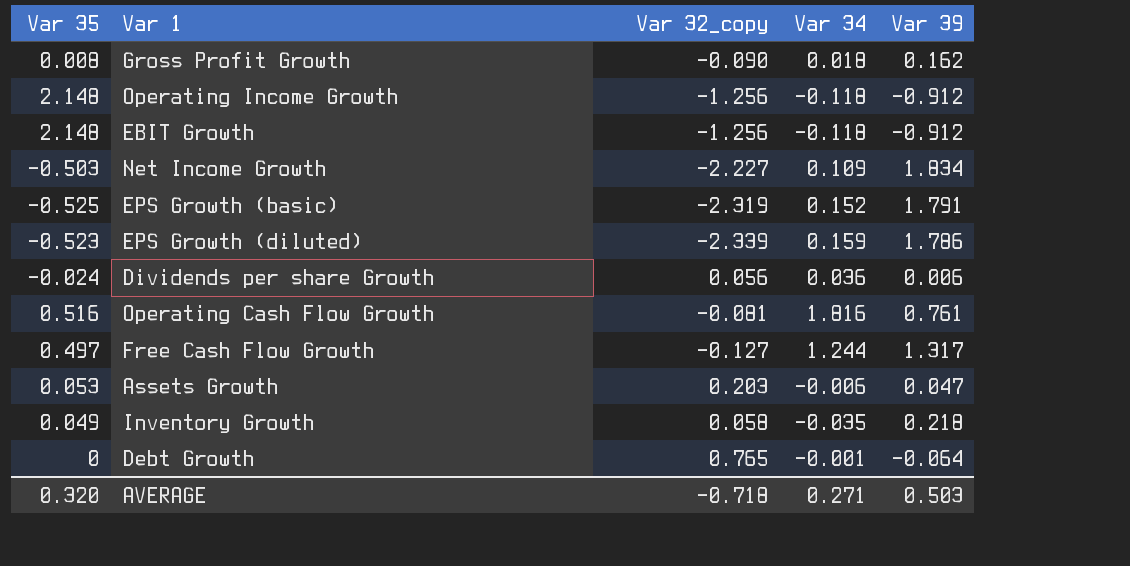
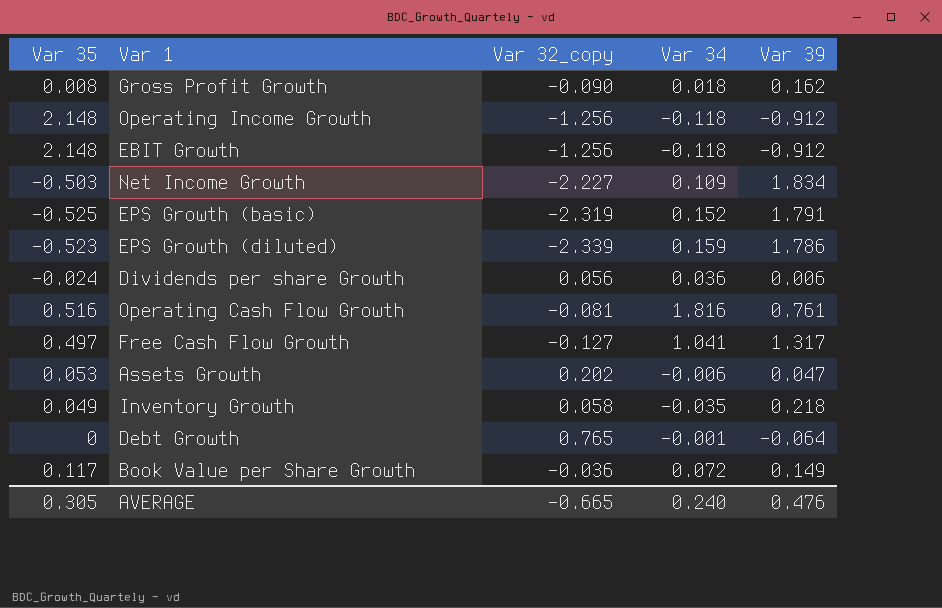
Free Cash Flow Growth | Var 34: 1.244 -> 1.041
Assets Growth | Var 32_copy: 0.203 -> 0.202
row Book Value per Share Growth: none -> 0.117 | -0.036 | 0.072 | 0.149
AVERAGE | Var 35: 0.320 -> 0.305
AVERAGE | Var 32_copy: -0.718 -> -0.665
AVERAGE | Var 34: 0.271 -> 0.240
AVERAGE | Var 39: 0.503 -> 0.476

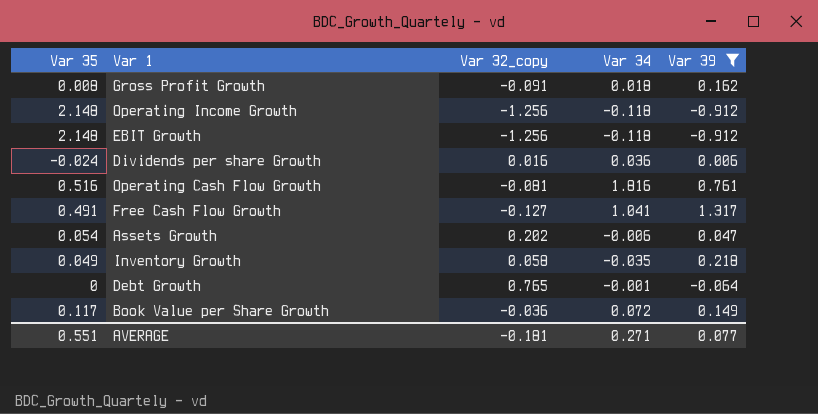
filter: none -> Var 39 <= 1.317
Gross Profit Growth | Var 32_copy: -0.090 -> -0.091
Dividends per share Growth | Var 32_copy: 0.056 -> 0.016
Free Cash Flow Growth | Var 35: 0.497 -> 0.491
Assets Growth | Var 35: 0.053 -> 0.054
AVERAGE | Var 35: 0.305 -> 0.551
AVERAGE | Var 32_copy: -0.665 -> -0.181
AVERAGE | Var 34: 0.240 -> 0.271
AVERAGE | Var 39: 0.476 -> 0.077

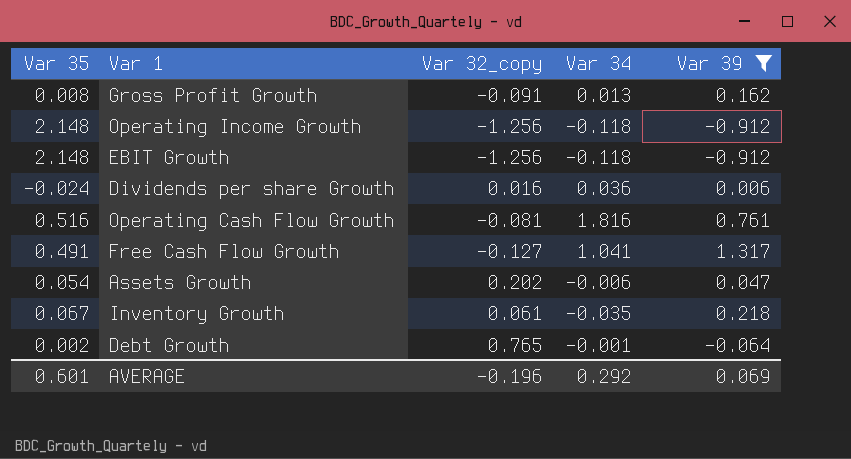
row Book Value per Share Growth: 0.117 | -0.036 | 0.072 | 0.149 -> none
Gross Profit Growth | Var 34: 0.018 -> 0.013
Inventory Growth | Var 35: 0.049 -> 0.067
Inventory Growth | Var 32_copy: 0.058 -> 0.061
Debt Growth | Var 35: 0 -> 0.002
AVERAGE | Var 35: 0.551 -> 0.601
AVERAGE | Var 32_copy: -0.181 -> -0.196
AVERAGE | Var 34: 0.271 -> 0.292
AVERAGE | Var 39: 0.077 -> 0.069

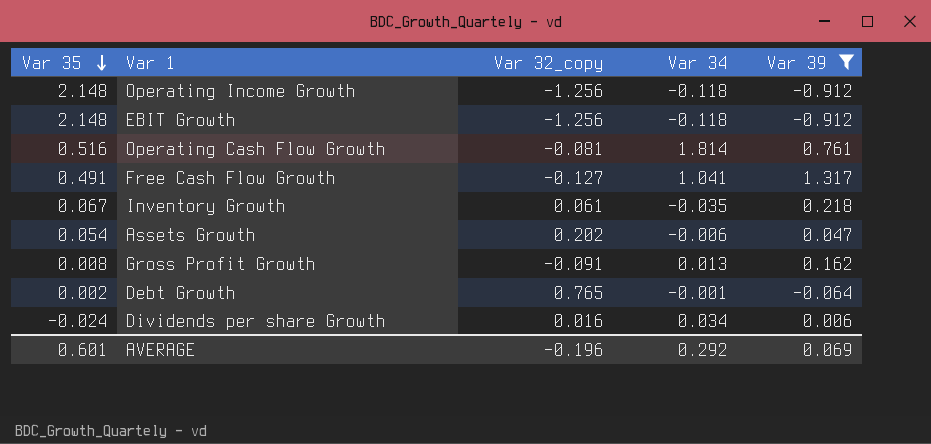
row order: none -> Var 35 descending
Operating Cash Flow Growth | Var 34: 1.816 -> 1.814
Dividends per share Growth | Var 34: 0.036 -> 0.034

